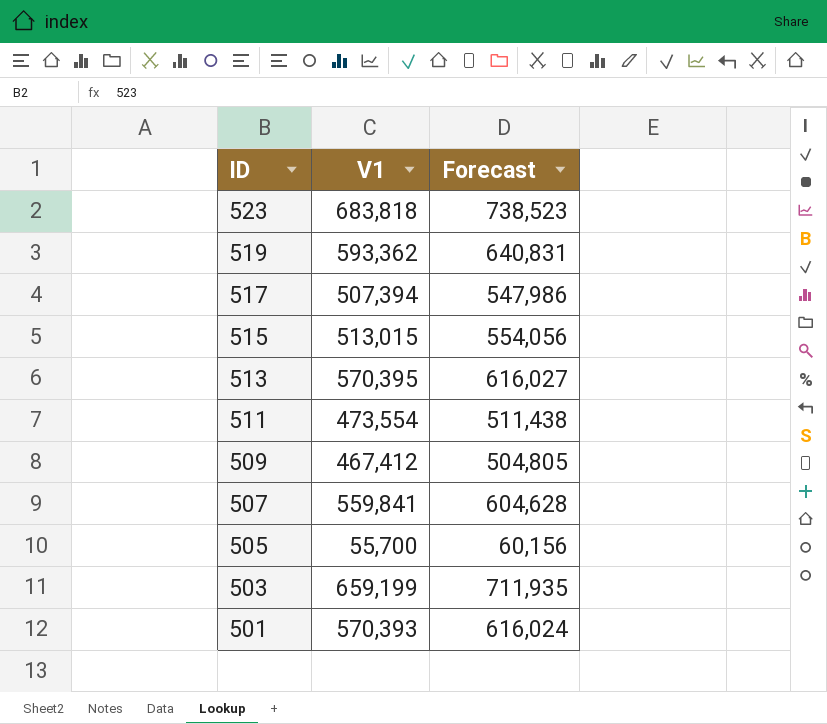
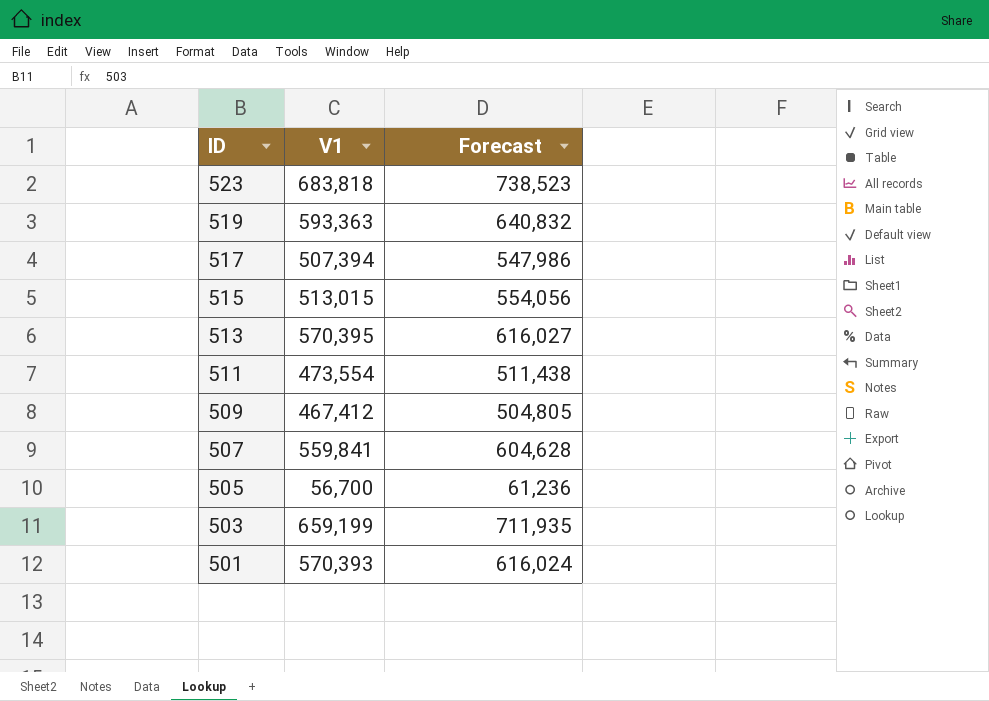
519 | V1: 593,362 -> 593,363
519 | Forecast: 640,831 -> 640,832
505 | V1: 55,700 -> 56,700
505 | Forecast: 60,156 -> 61,236

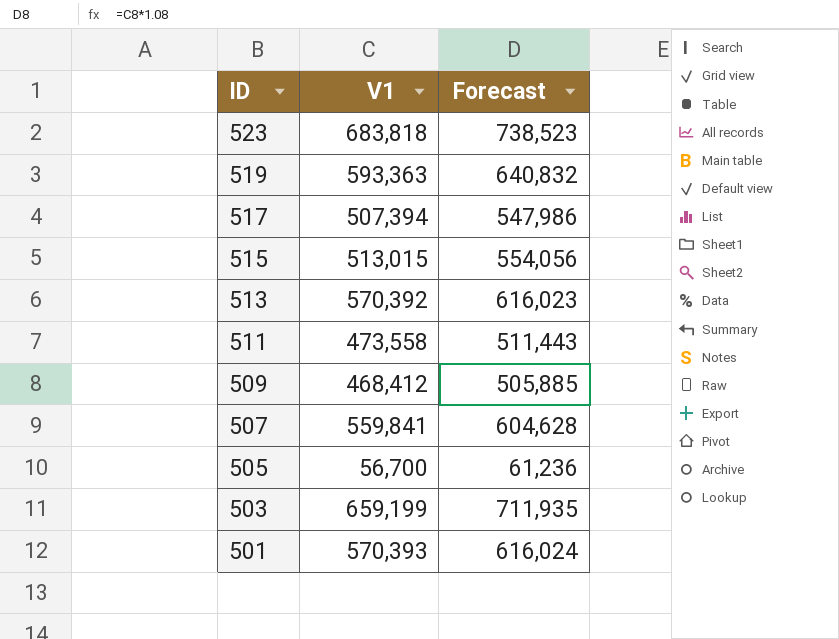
513 | V1: 570,395 -> 570,392
513 | Forecast: 616,027 -> 616,023
511 | V1: 473,554 -> 473,558
511 | Forecast: 511,438 -> 511,443
509 | V1: 467,412 -> 468,412
509 | Forecast: 504,805 -> 505,885

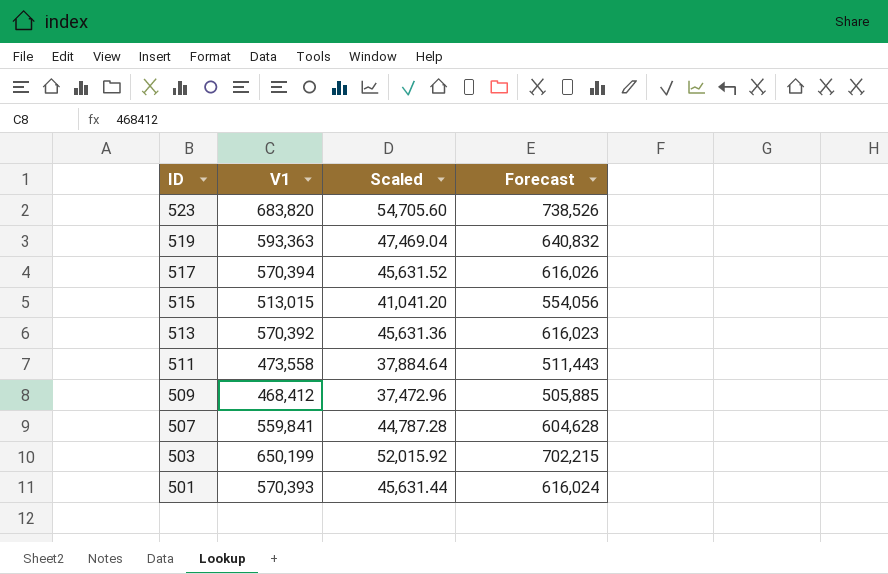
column Scaled | formula: none -> [V1] * 0.08
row 505: 56,700 | 61,236 -> none
523 | V1: 683,818 -> 683,820
523 | Forecast: 738,523 -> 738,526
517 | V1: 507,394 -> 570,394
517 | Forecast: 547,986 -> 616,026
503 | V1: 659,199 -> 650,199
503 | Forecast: 711,935 -> 702,215

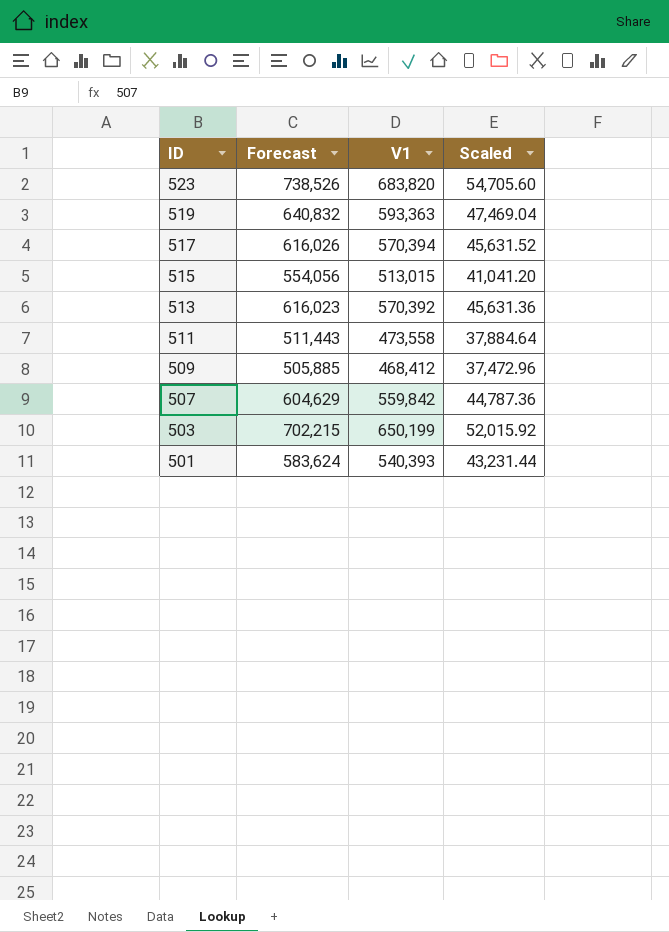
column Forecast | position: 4 -> 2
507 | Forecast: 604,628 -> 604,629
507 | V1: 559,841 -> 559,842
507 | Scaled: 44,787.28 -> 44,787.36
501 | Forecast: 616,024 -> 583,624
501 | V1: 570,393 -> 540,393
501 | Scaled: 45,631.44 -> 43,231.44

